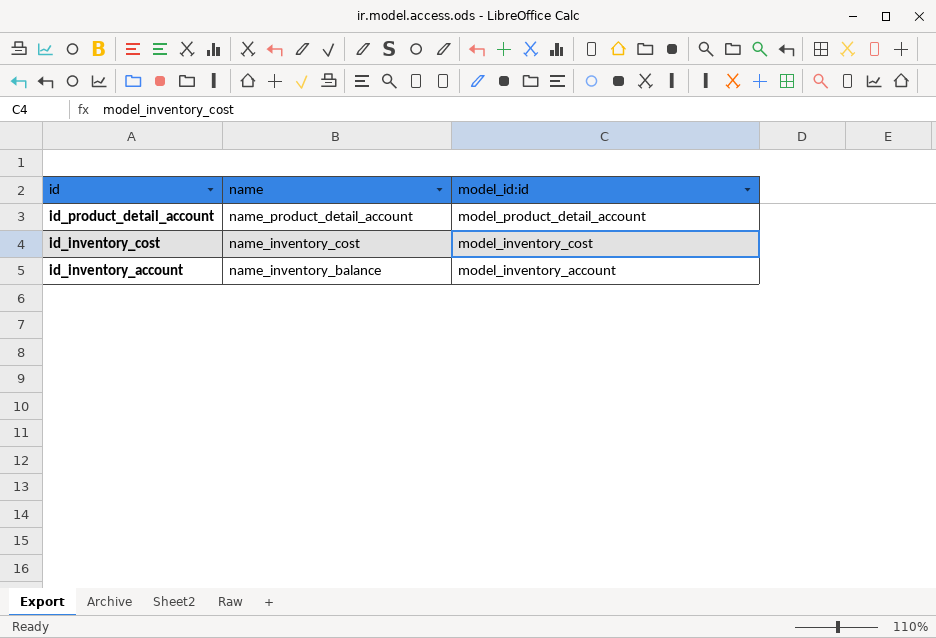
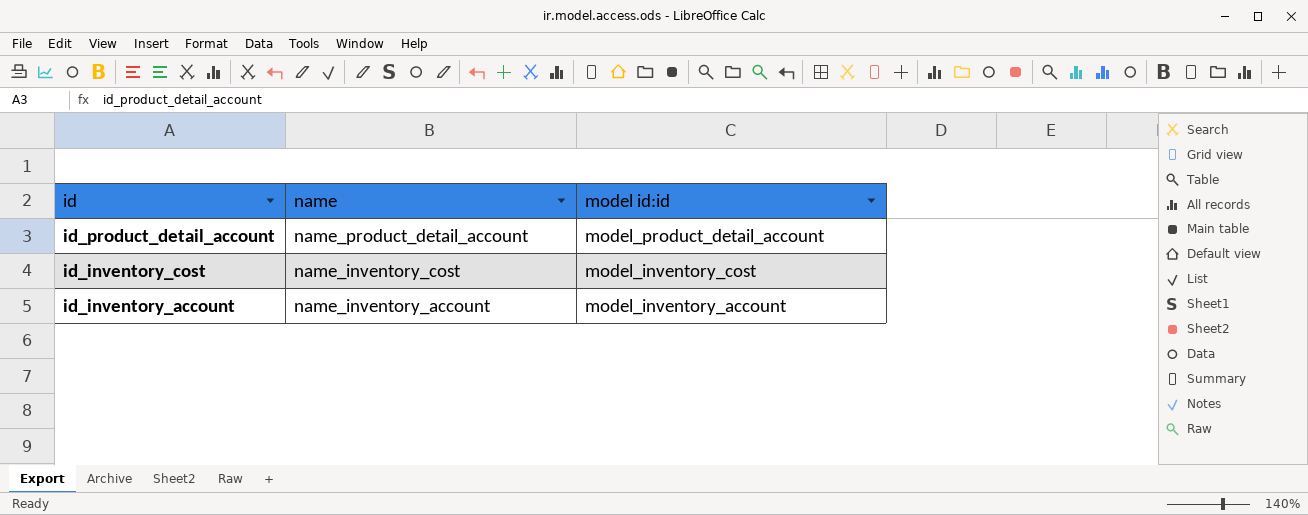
column name: model_id:id -> model id:id
id_inventory_account | name: name_inventory_balance -> name_inventory_account

